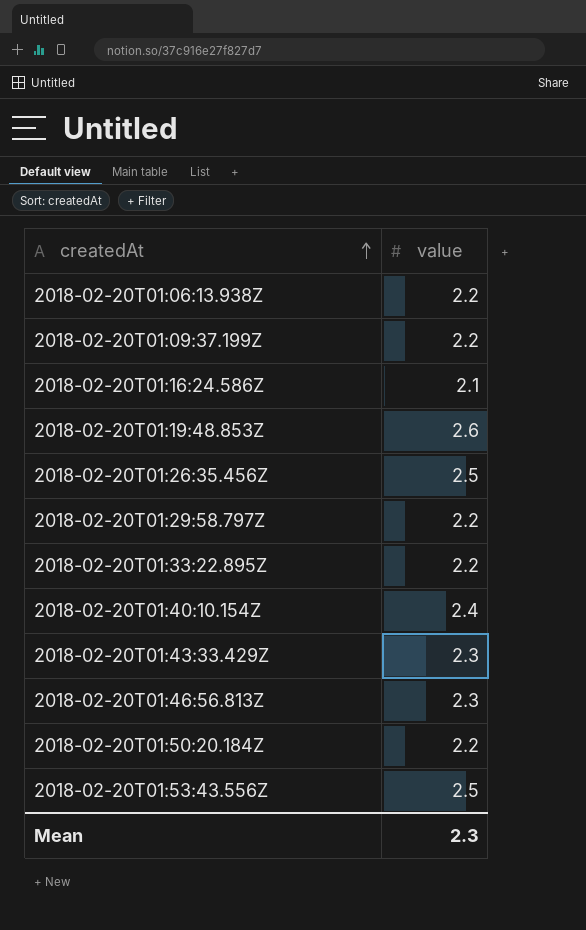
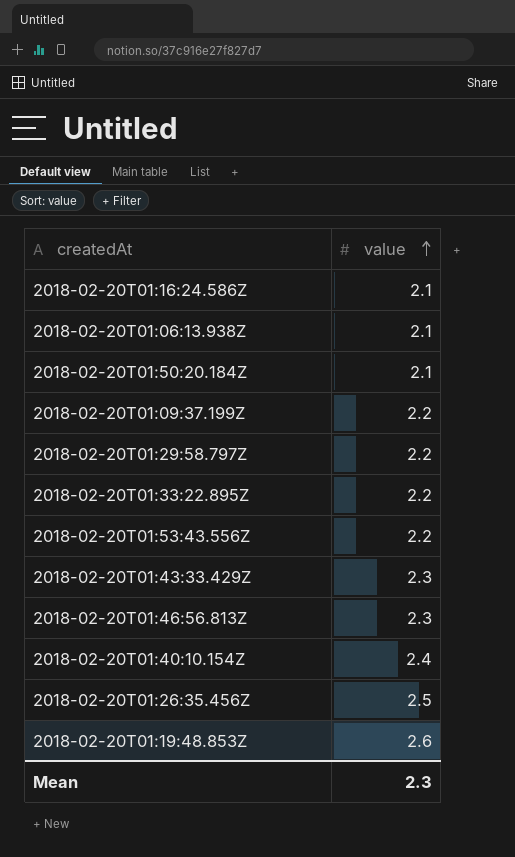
row order: createdAt ascending -> value ascending
2018-02-20T01:06:13.938Z | value: 2.2 -> 2.1
2018-02-20T01:50:20.184Z | value: 2.2 -> 2.1
2018-02-20T01:53:43.556Z | value: 2.5 -> 2.2

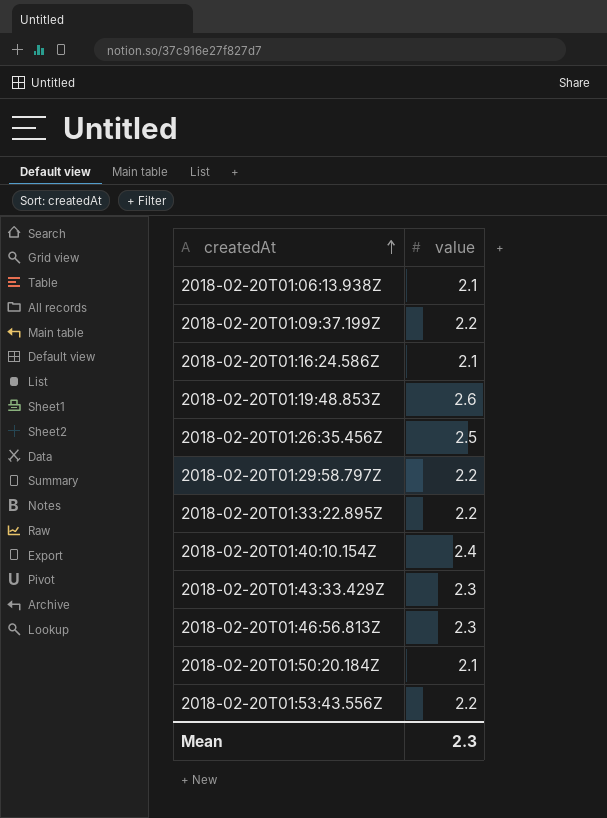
row order: value ascending -> createdAt ascending

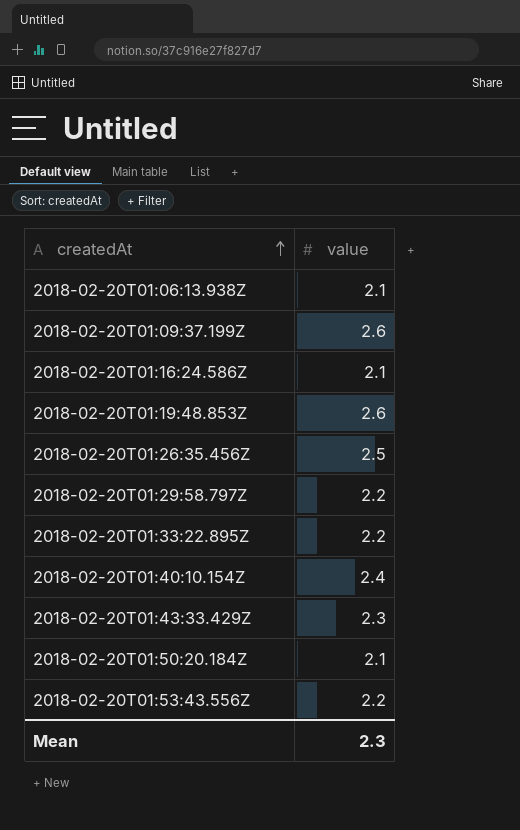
row 2018-02-20T01:46:56.813Z: 2.3 -> none
2018-02-20T01:09:37.199Z | value: 2.2 -> 2.6

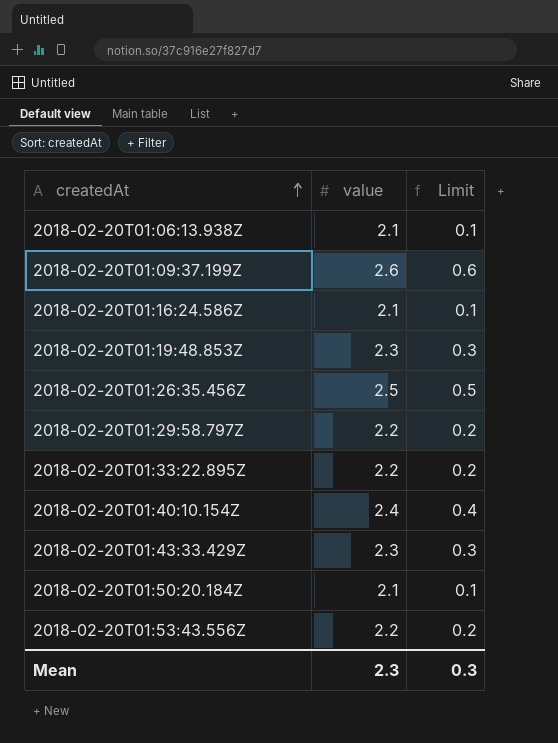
column Limit | formula: none -> [value] - 2
2018-02-20T01:19:48.853Z | value: 2.6 -> 2.3

